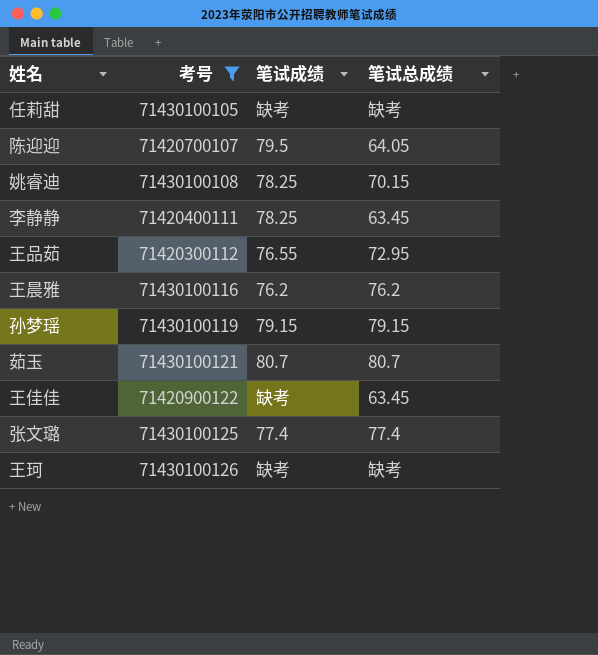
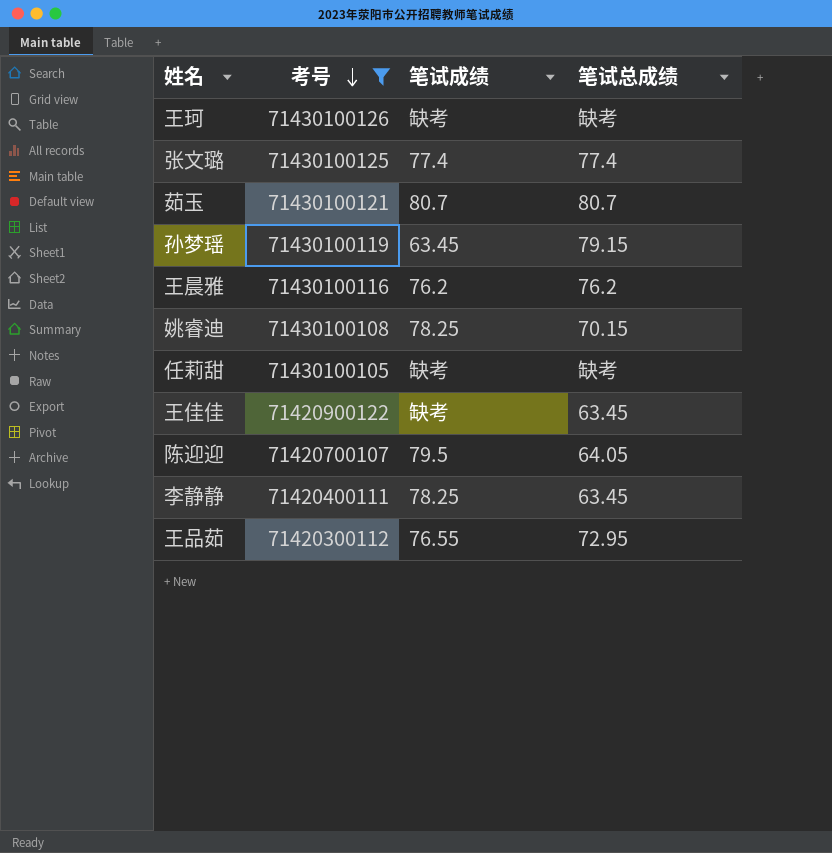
row order: none -> 考号 descending
孙梦瑶 | 笔试成绩: 79.15 -> 63.45

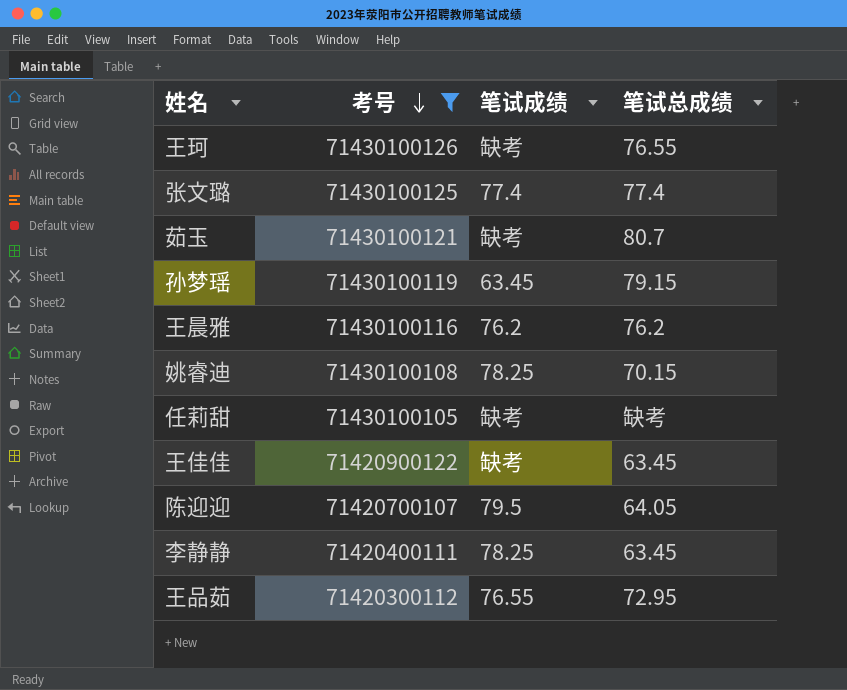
王珂 | 笔试总成绩: 缺考 -> 76.55
茹玉 | 笔试成绩: 80.7 -> 缺考

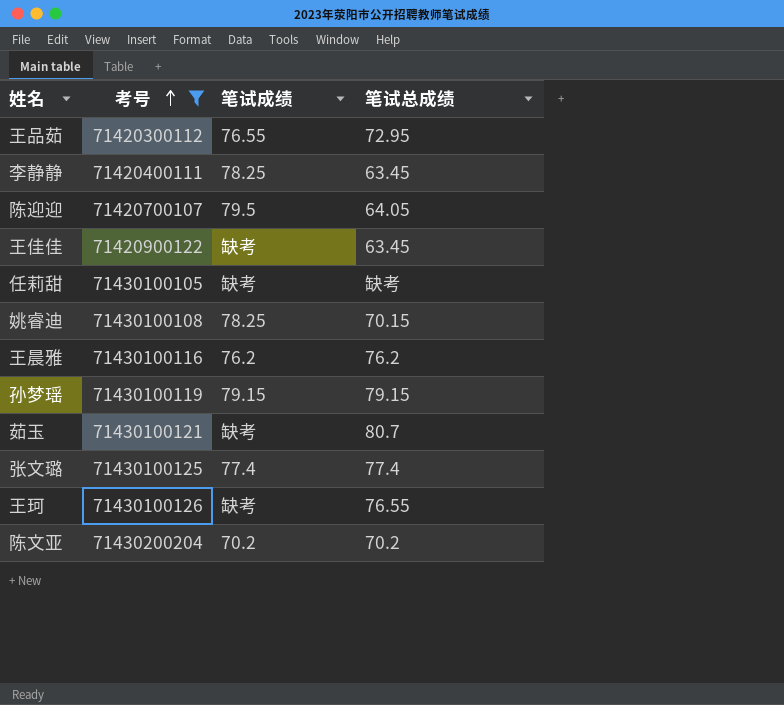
row order: 考号 descending -> 考号 ascending
孙梦瑶 | 笔试成绩: 63.45 -> 79.15
row 陈文亚: none -> 71430200204 | 70.2 | 70.2

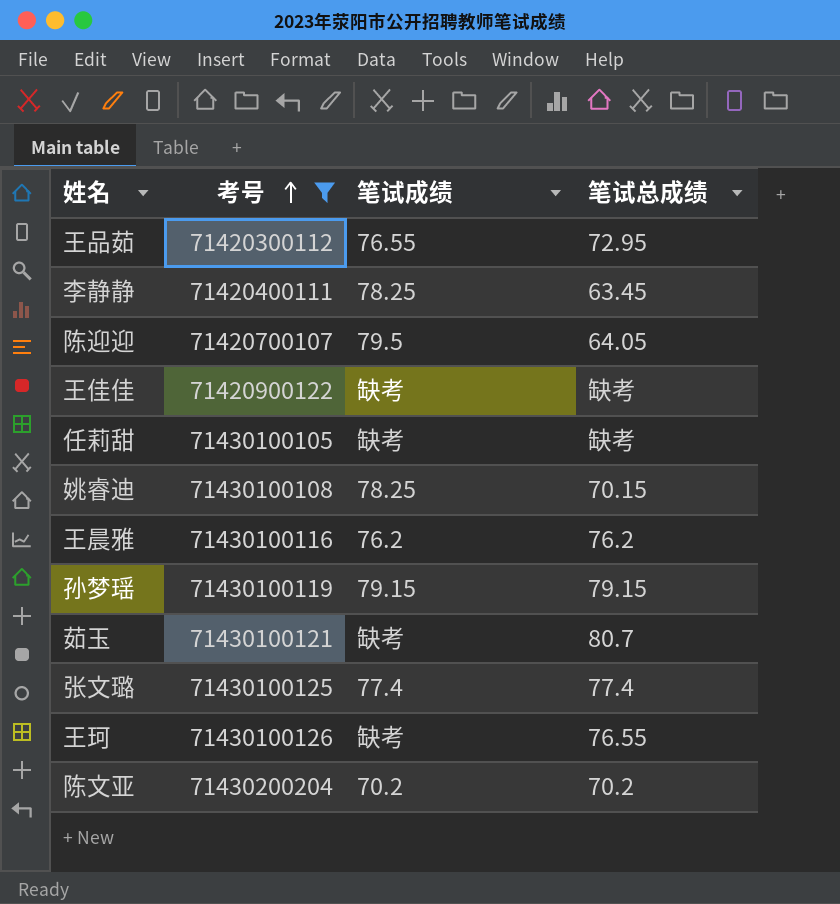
王佳佳 | 笔试总成绩: 63.45 -> 缺考

